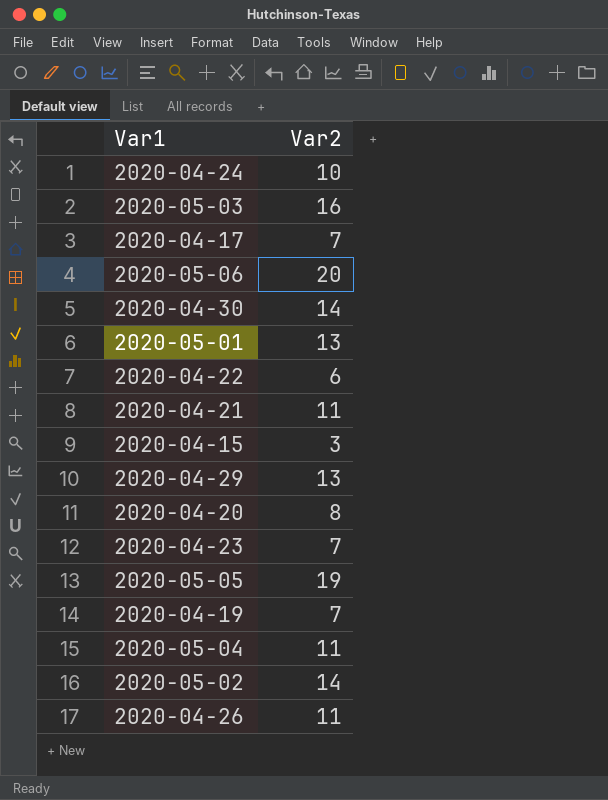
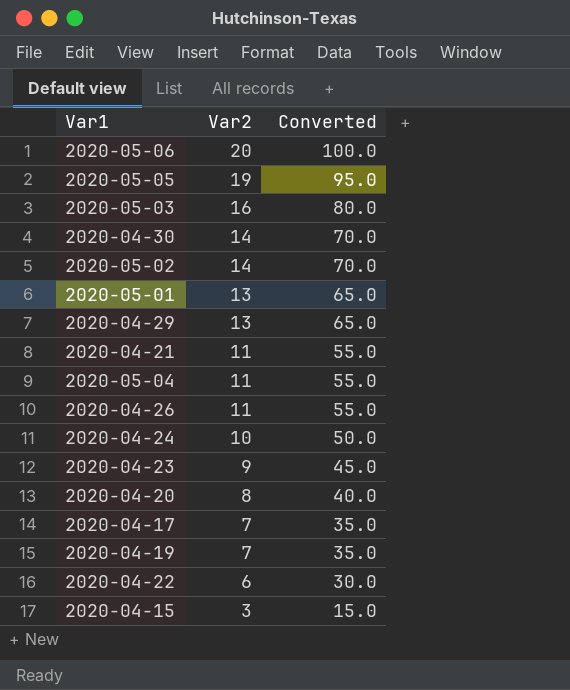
row order: none -> Var2 descending
column Converted | formula: none -> [Var2] * 5
2020-04-23 | Var2: 7 -> 9

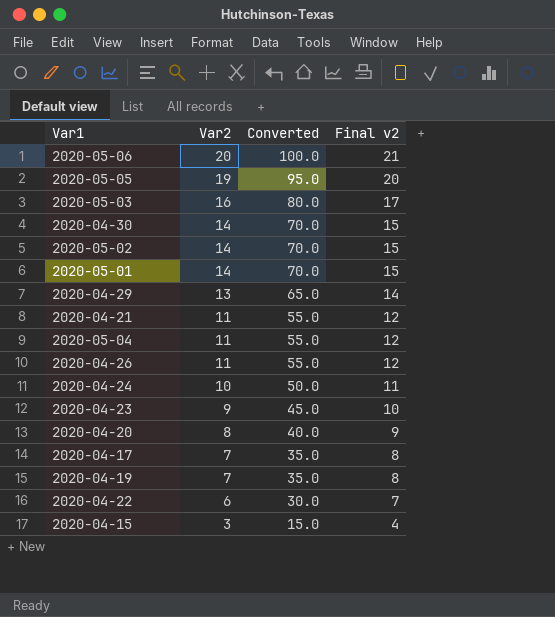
column Final v2 | formula: none -> [Var2] + 1
2020-05-01 | Var2: 13 -> 14
2020-05-01 | Converted: 65.0 -> 70.0

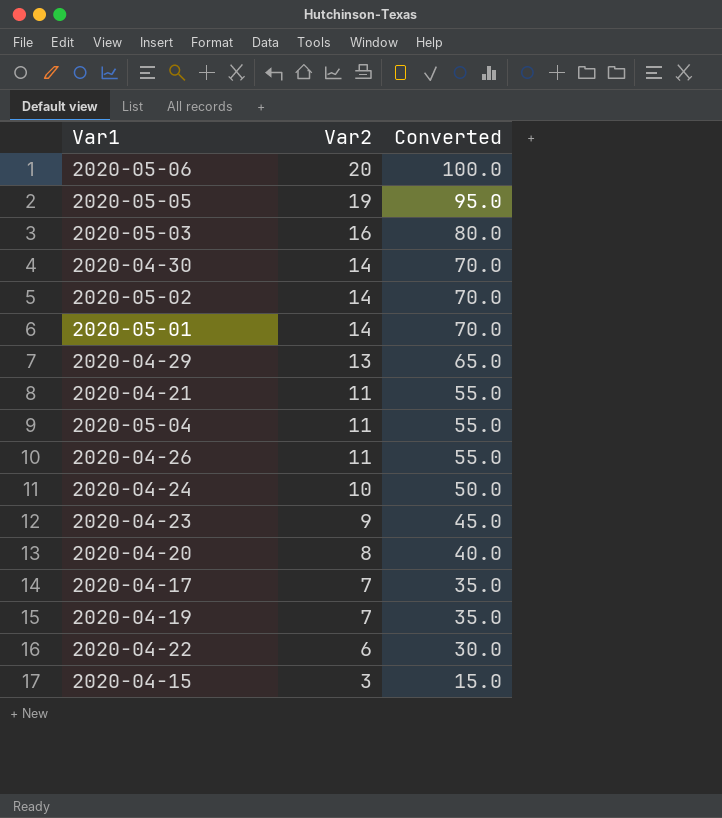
column Final v2 | formula: [Var2] + 1 -> none

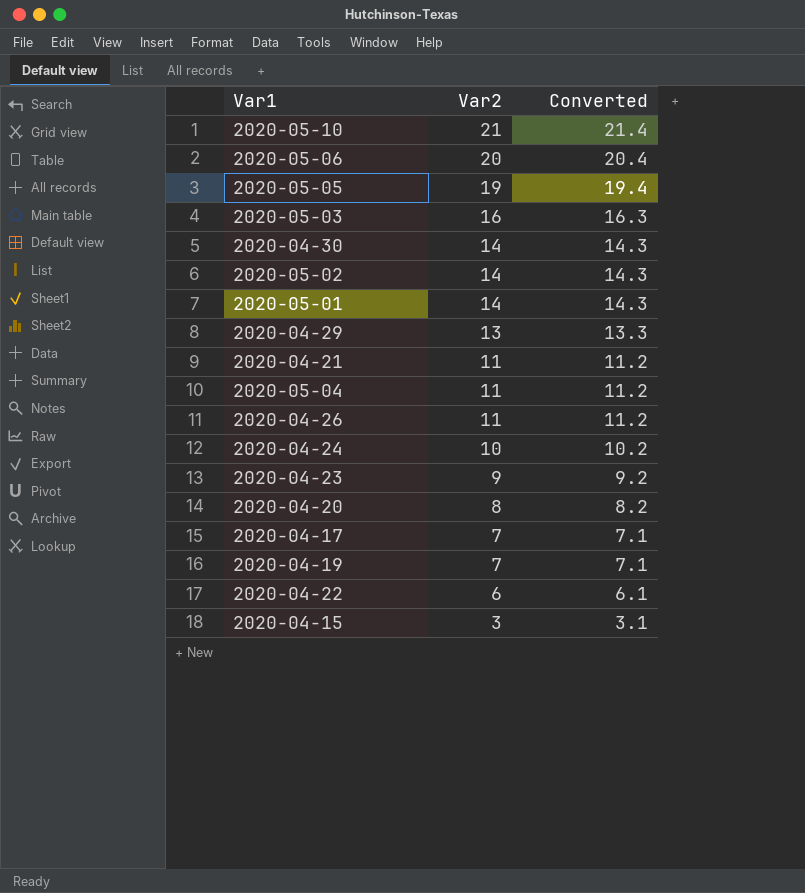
column Converted | formula: [Var2] * 5 -> [Var2] * 1.02
row 2020-05-10: none -> 21 | 21.4

